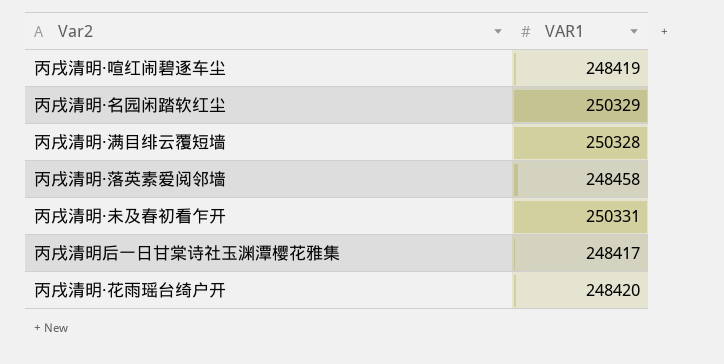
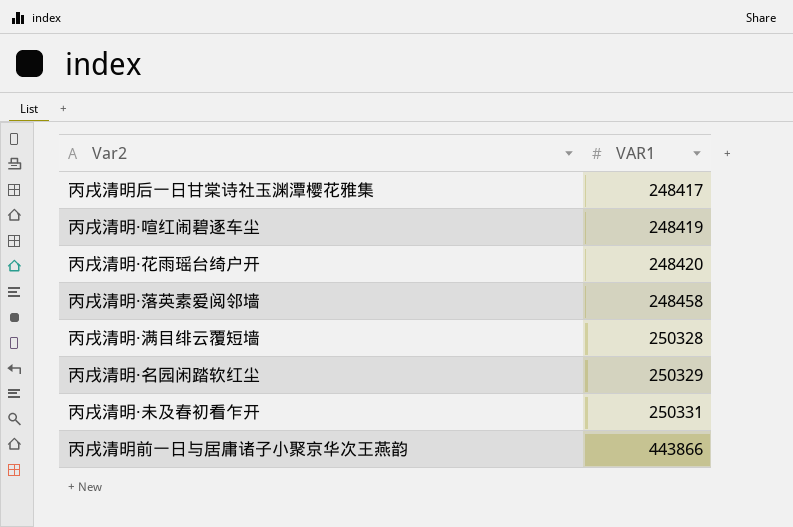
row order: none -> VAR1 ascending
row 丙戌清明前一日与居庸诸子小聚京华次王燕韵: none -> 443866

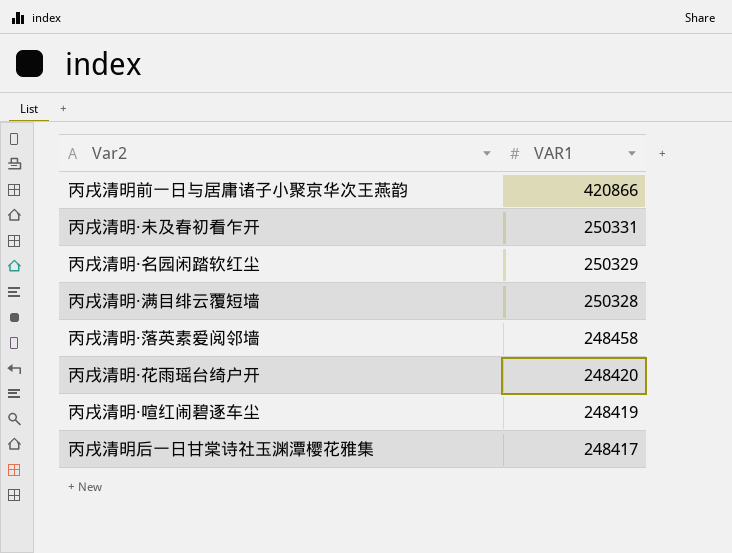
row order: VAR1 ascending -> VAR1 descending
丙戌清明前一日与居庸诸子小聚京华次王燕韵 | VAR1: 443866 -> 420866

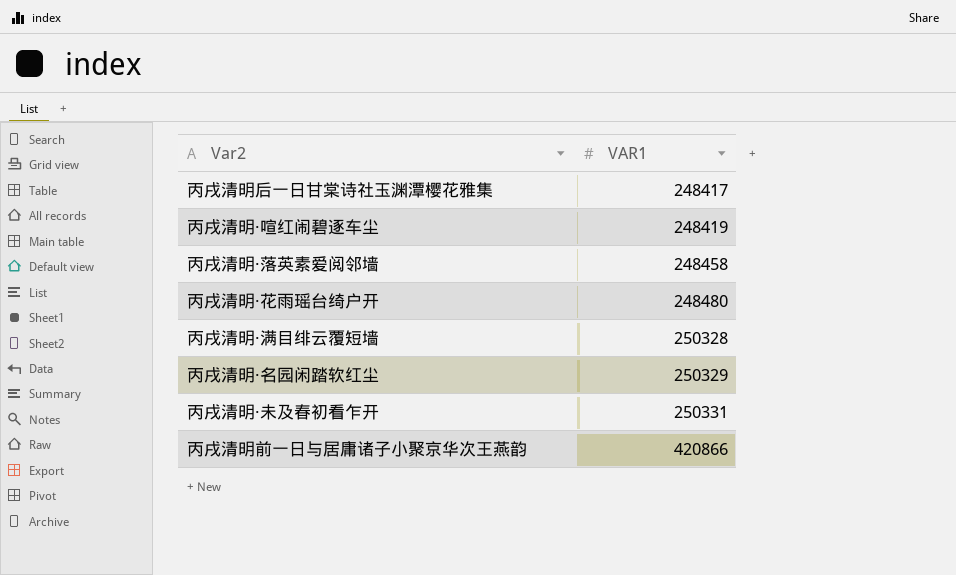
row order: VAR1 descending -> VAR1 ascending
丙戌清明·花雨瑶台绮户开 | VAR1: 248420 -> 248480

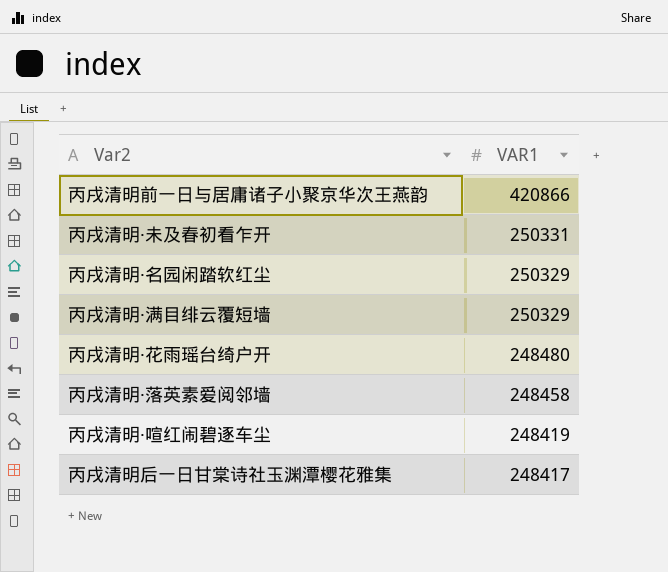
row order: VAR1 ascending -> VAR1 descending
丙戌清明·满目绯云覆短墙 | VAR1: 250328 -> 250329

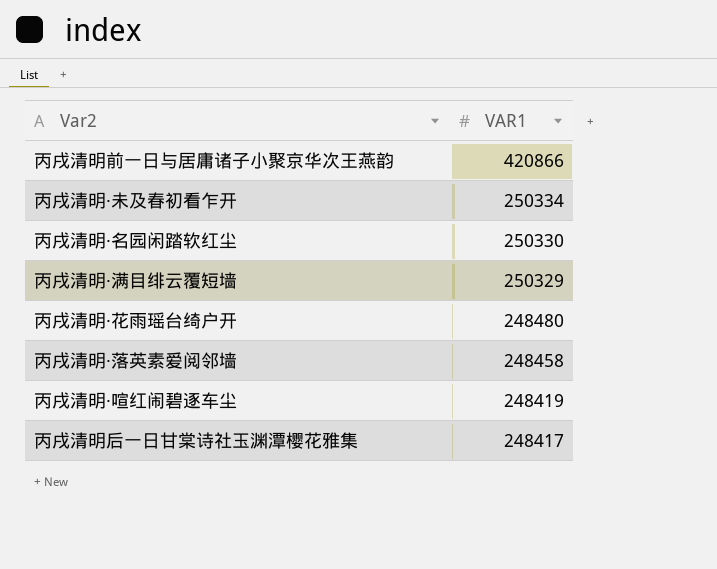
丙戌清明·未及春初看乍开 | VAR1: 250331 -> 250334
丙戌清明·名园闲踏软红尘 | VAR1: 250329 -> 250330

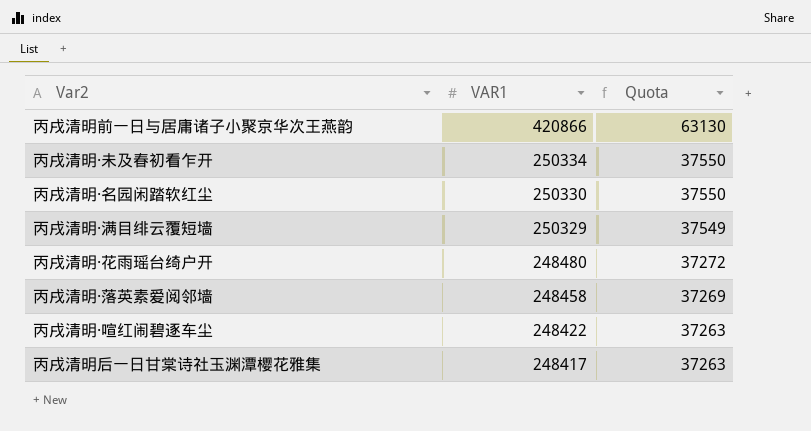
column Quota | formula: none -> [VAR1] * 0.15
丙戌清明·喧红闹碧逐车尘 | VAR1: 248419 -> 248422

